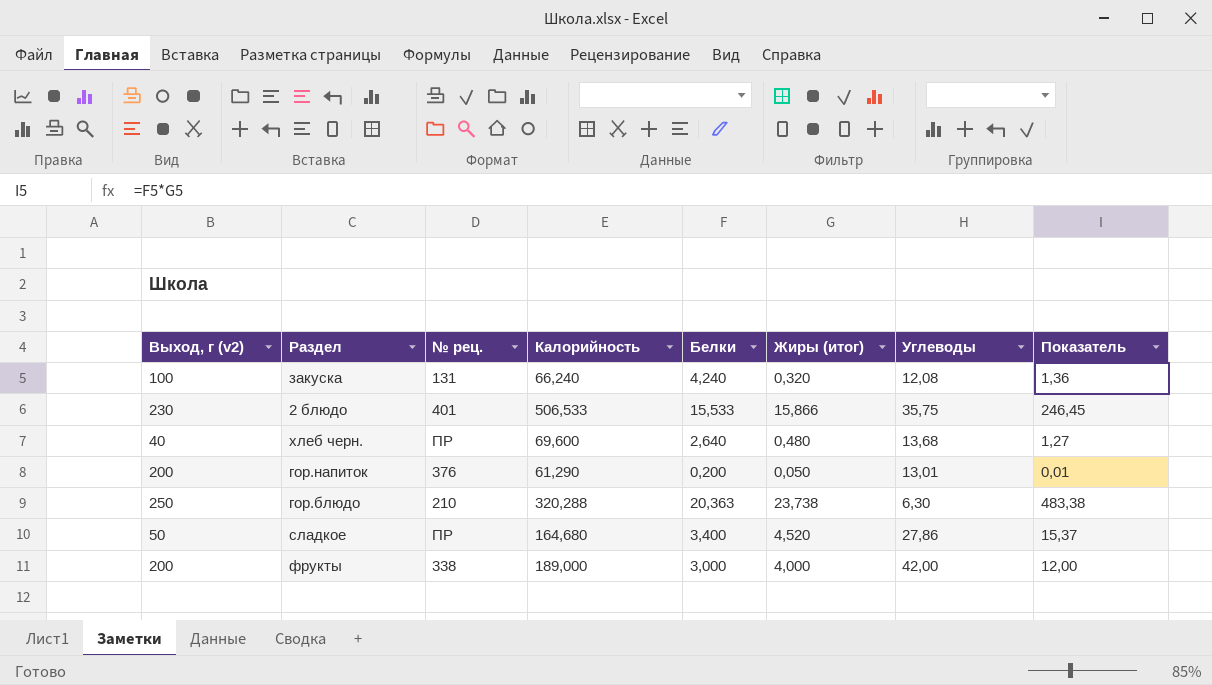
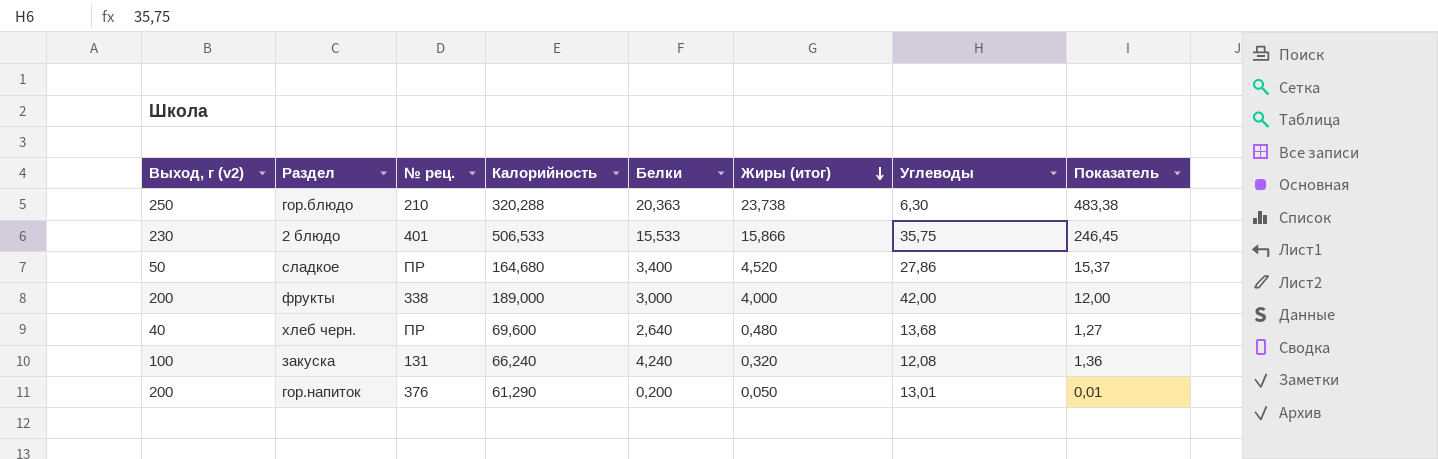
row order: none -> Жиры (итог) descending

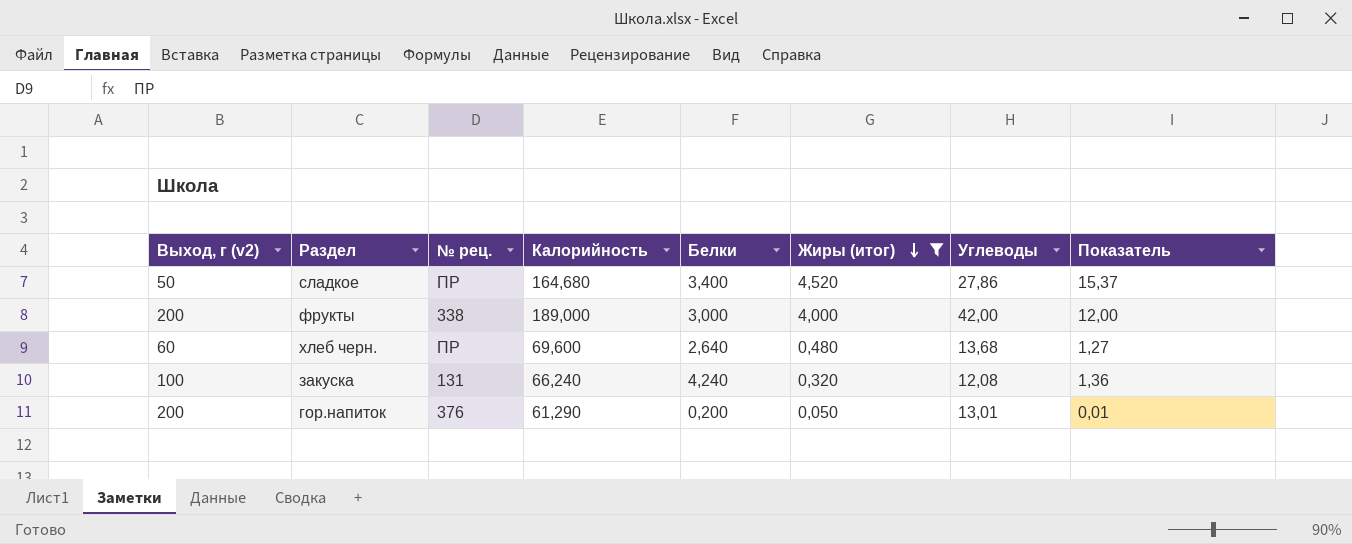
filter: none -> Жиры (итог) <= 4,520
хлеб черн. | Выход, г (v2): 40 -> 60

